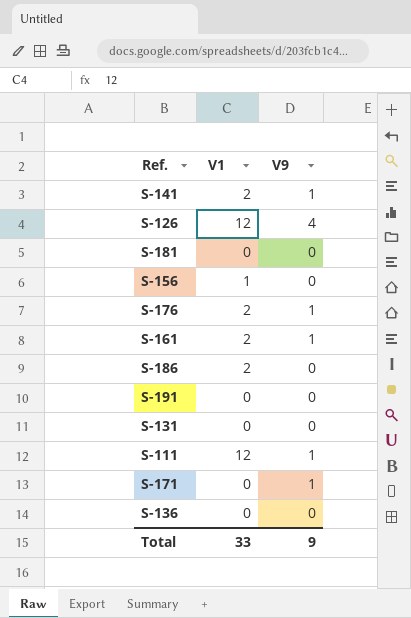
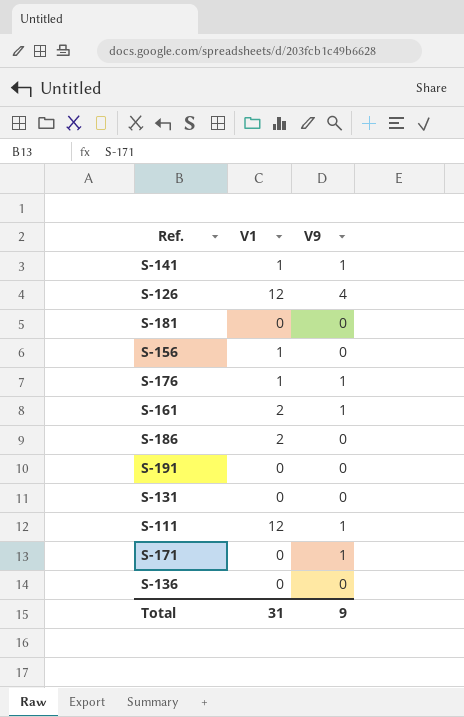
S-141 | V1: 2 -> 1
S-176 | V1: 2 -> 1
Total | V1: 33 -> 31

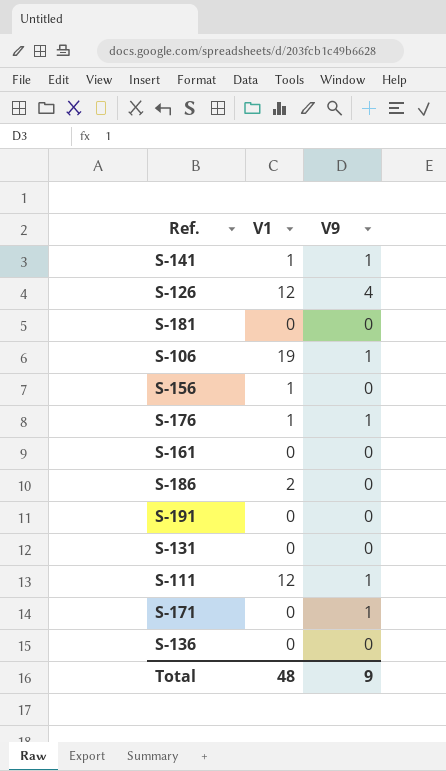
row S-106: none -> 19 | 1
S-161 | V1: 2 -> 0
S-161 | V9: 1 -> 0
Total | V1: 31 -> 48

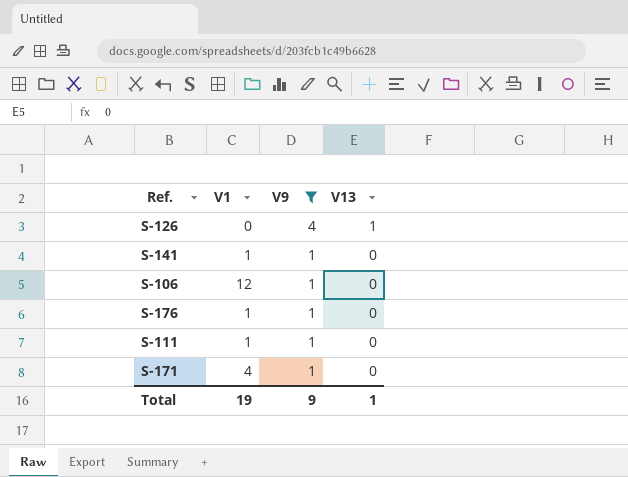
filter: none -> V9 != 0
row order: none -> V9 descending
column V13 | position: none -> 4
S-126 | V1: 12 -> 0
S-106 | V1: 19 -> 12
S-111 | V1: 12 -> 1
S-171 | V1: 0 -> 4
Total | V1: 48 -> 19

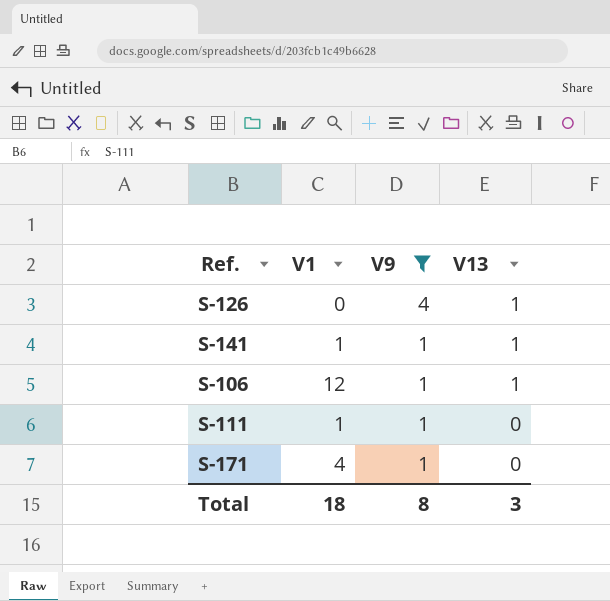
row S-176: 1 | 1 | 0 -> none
S-141 | V13: 0 -> 1
S-106 | V13: 0 -> 1
Total | V1: 19 -> 18
Total | V9: 9 -> 8
Total | V13: 1 -> 3

